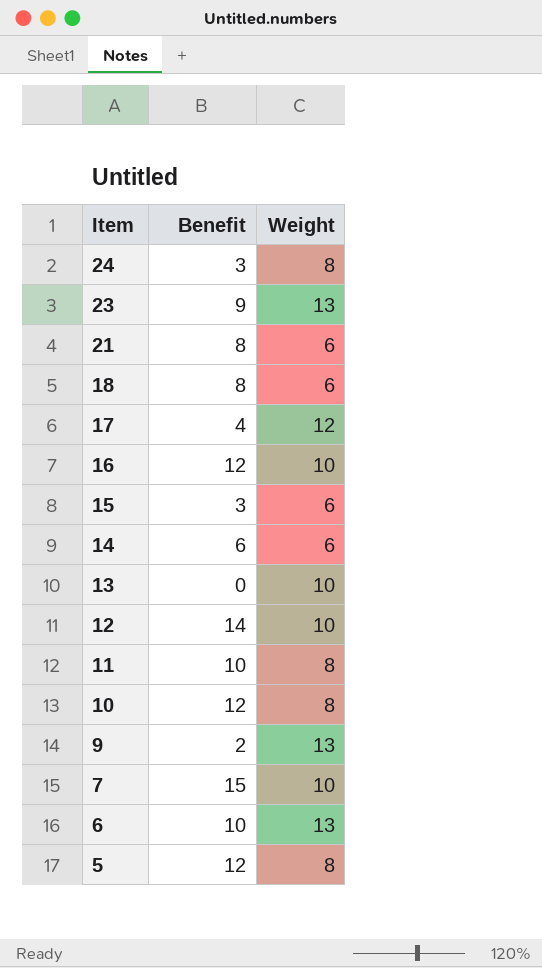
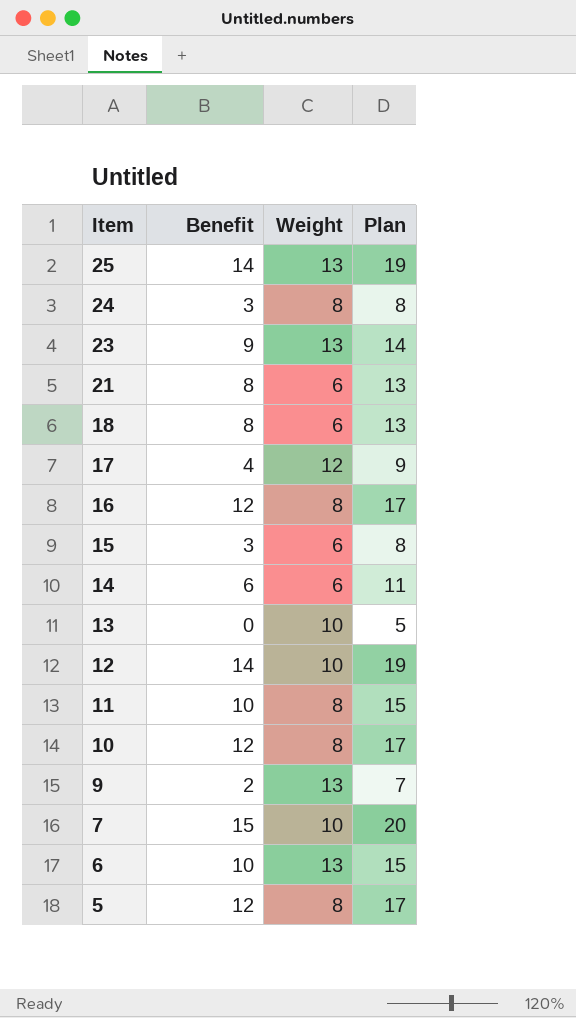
column Plan | formula: none -> [Benefit] + 5
row 25: none -> 14 | 13 | 19
16 | Weight: 10 -> 8

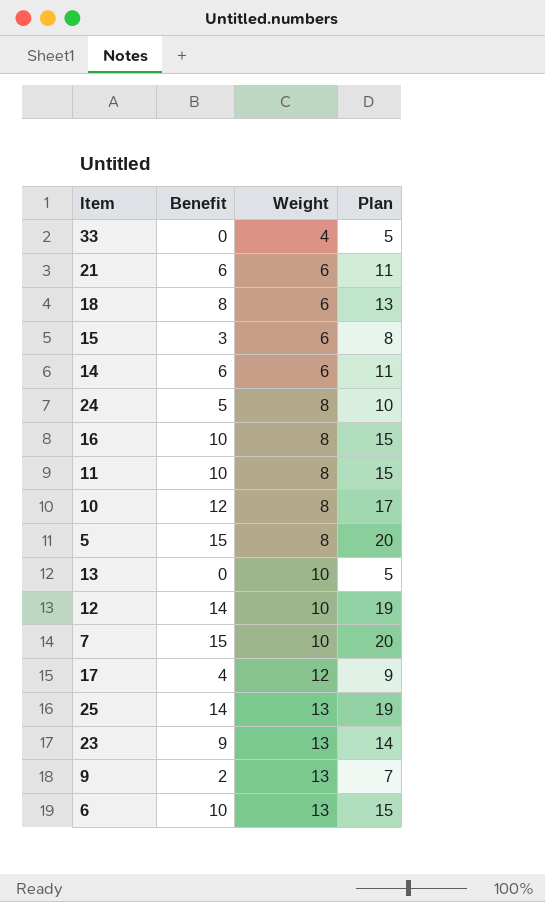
row order: Item descending -> Weight ascending
row 33: none -> 0 | 4 | 5
21 | Benefit: 8 -> 6
21 | Plan: 13 -> 11
24 | Benefit: 3 -> 5
24 | Plan: 8 -> 10
16 | Benefit: 12 -> 10
16 | Plan: 17 -> 15
5 | Benefit: 12 -> 15
5 | Plan: 17 -> 20

